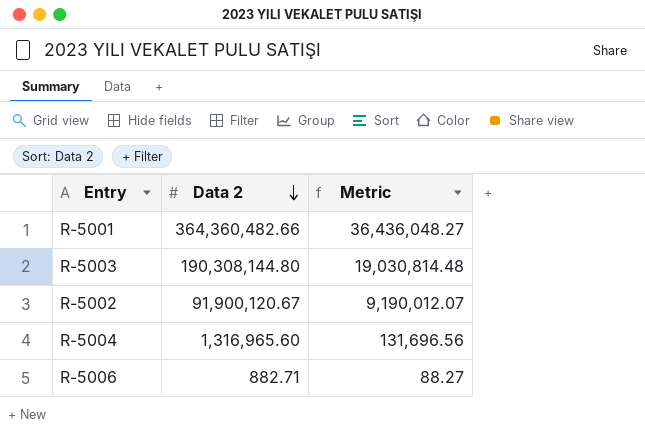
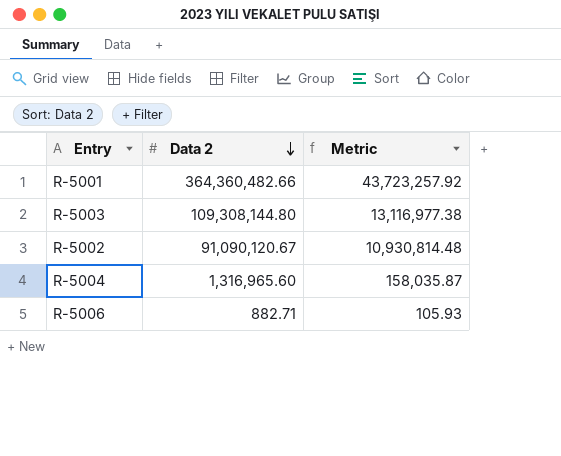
column Metric | formula: [Data 2] * 0.1 -> [Data 2] * 0.12
R-5003 | Data 2: 190,308,144.80 -> 109,308,144.80
R-5002 | Data 2: 91,900,120.67 -> 91,090,120.67

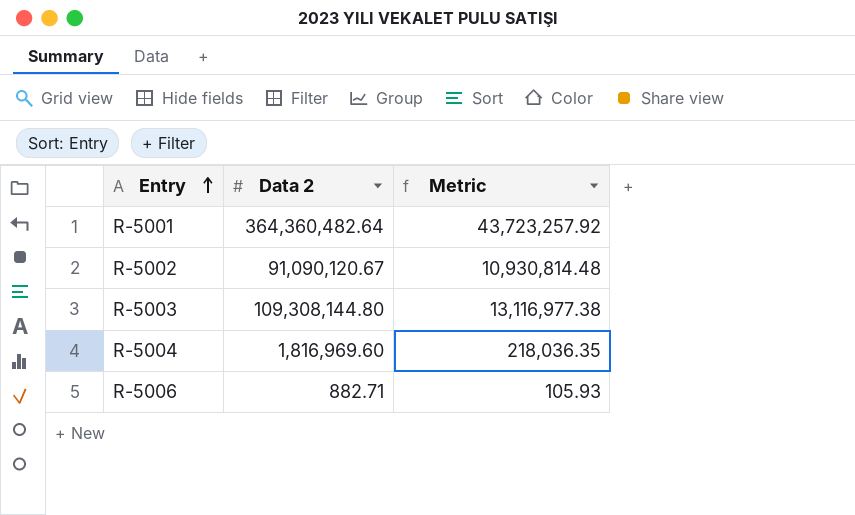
row order: Data 2 descending -> Entry ascending
R-5001 | Data 2: 364,360,482.66 -> 364,360,482.64
R-5004 | Data 2: 1,316,965.60 -> 1,816,969.60
R-5004 | Metric: 158,035.87 -> 218,036.35

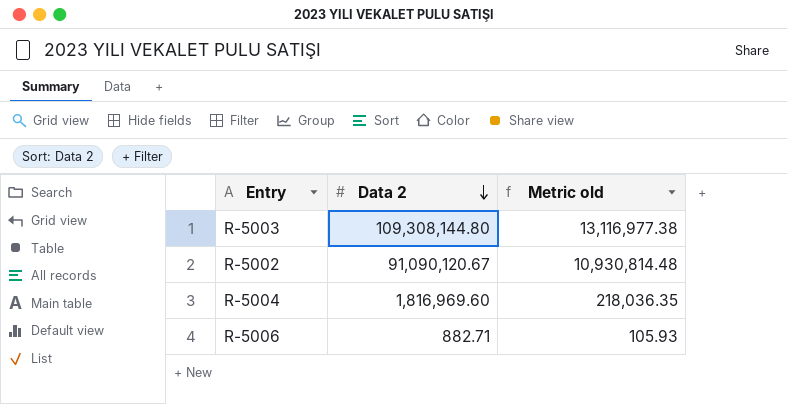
row order: Entry ascending -> Data 2 descending
column name: Metric -> Metric old
row R-5001: 364,360,482.64 | 43,723,257.92 -> none

